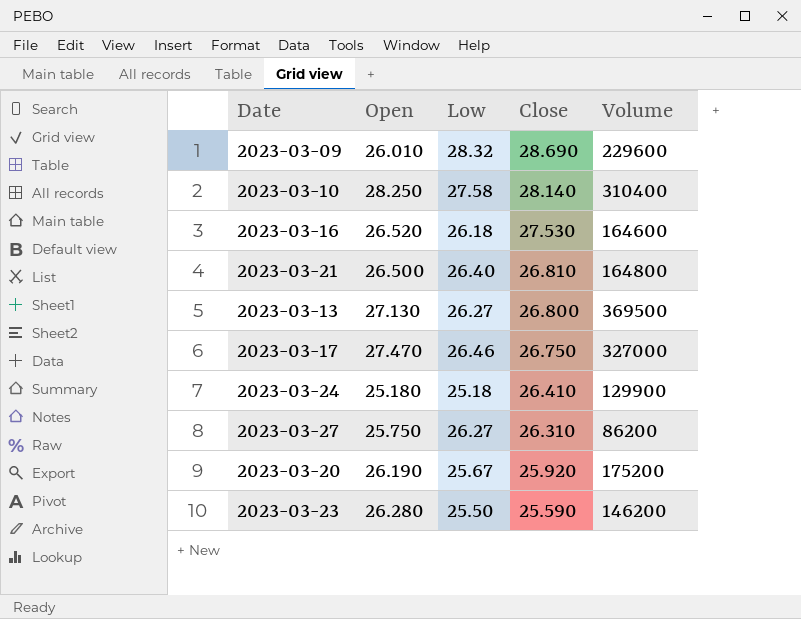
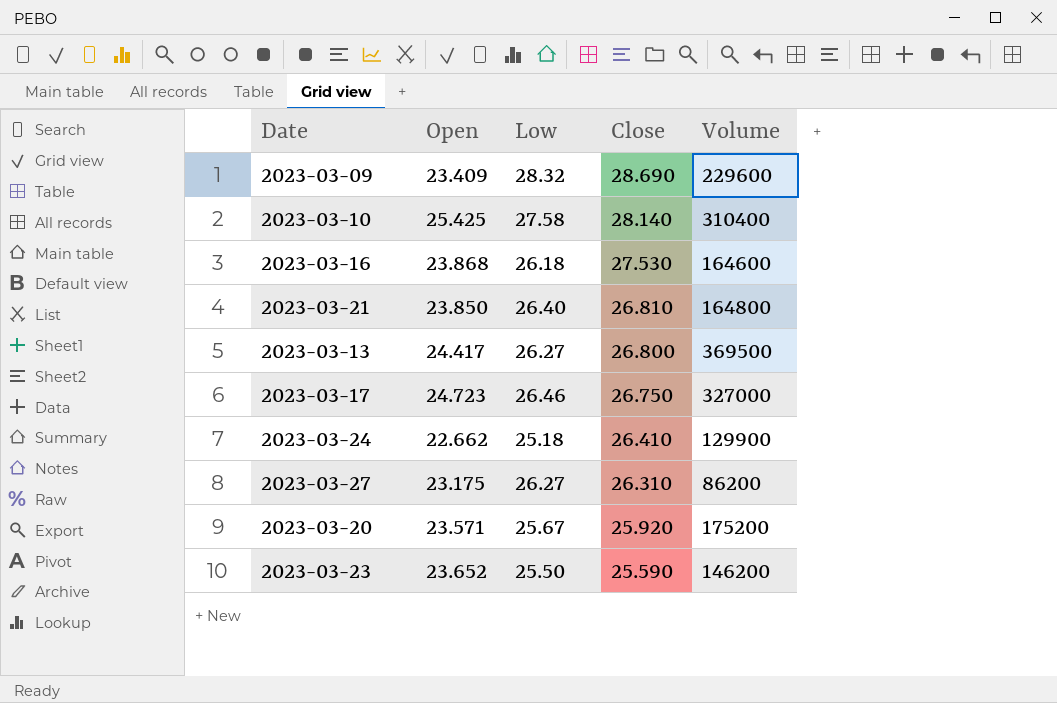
2023-03-09 | Open: 26.010 -> 23.409
2023-03-10 | Open: 28.250 -> 25.425
2023-03-16 | Open: 26.520 -> 23.868
2023-03-21 | Open: 26.500 -> 23.850
2023-03-13 | Open: 27.130 -> 24.417
2023-03-17 | Open: 27.470 -> 24.723
2023-03-24 | Open: 25.180 -> 22.662
2023-03-27 | Open: 25.750 -> 23.175
2023-03-20 | Open: 26.190 -> 23.571
2023-03-23 | Open: 26.280 -> 23.652

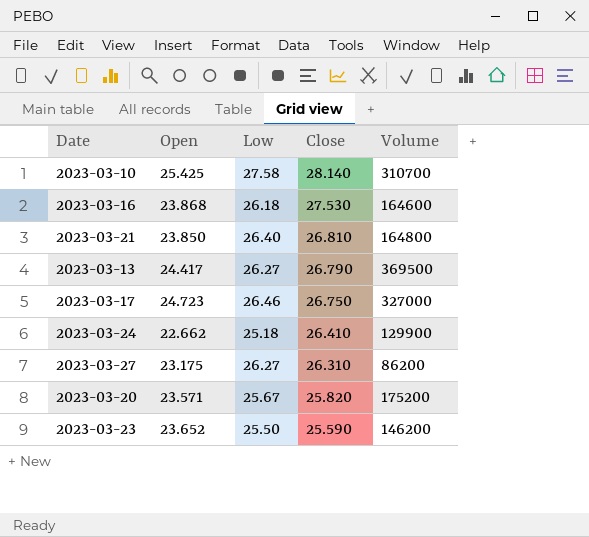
row 2023-03-09: 23.409 | 28.32 | 28.690 | 229600 -> none
2023-03-10 | Volume: 310400 -> 310700
2023-03-13 | Close: 26.800 -> 26.790
2023-03-20 | Close: 25.920 -> 25.820

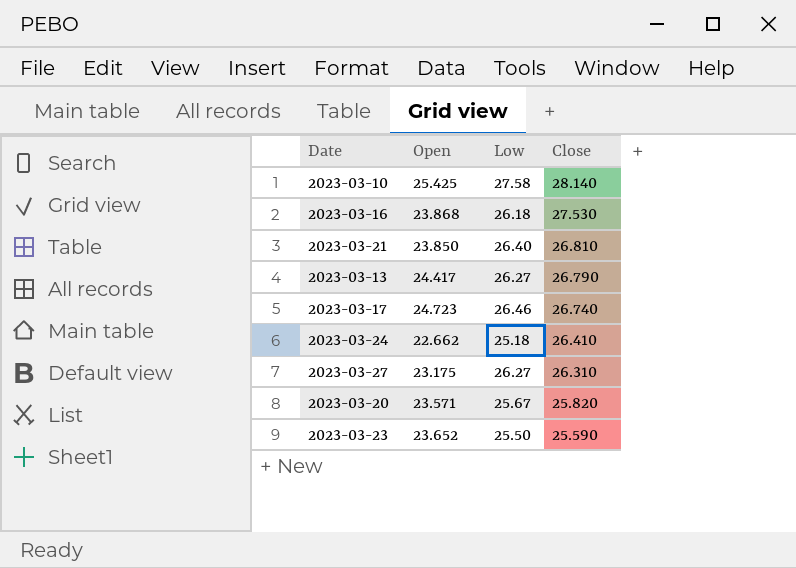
column Volume | position: 5 -> none
2023-03-17 | Close: 26.750 -> 26.740

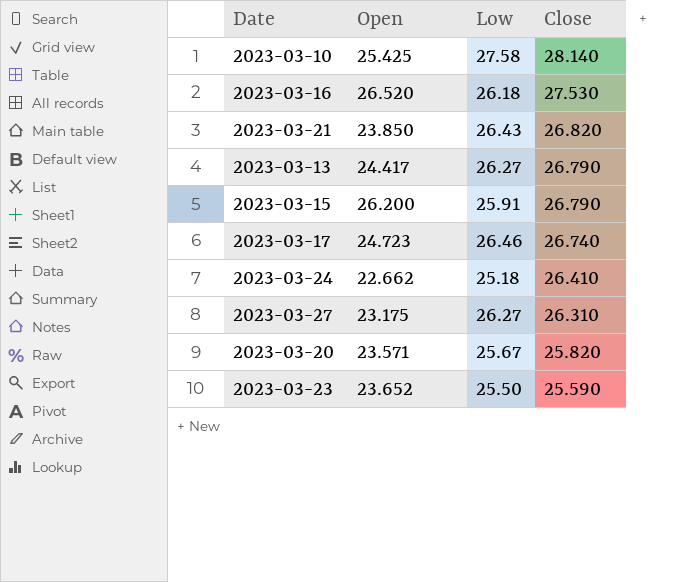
2023-03-16 | Open: 23.868 -> 26.520
2023-03-21 | Low: 26.40 -> 26.43
2023-03-21 | Close: 26.810 -> 26.820
row 2023-03-15: none -> 26.200 | 25.91 | 26.790

